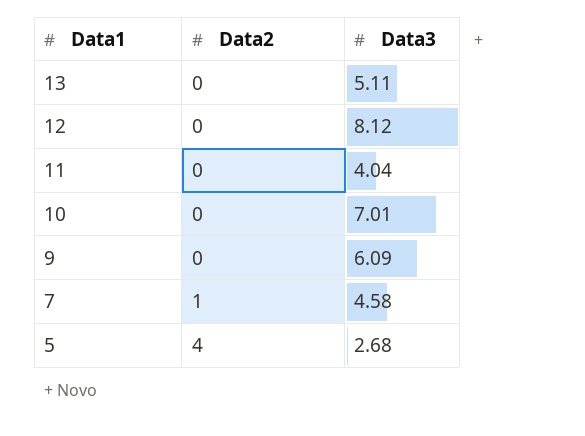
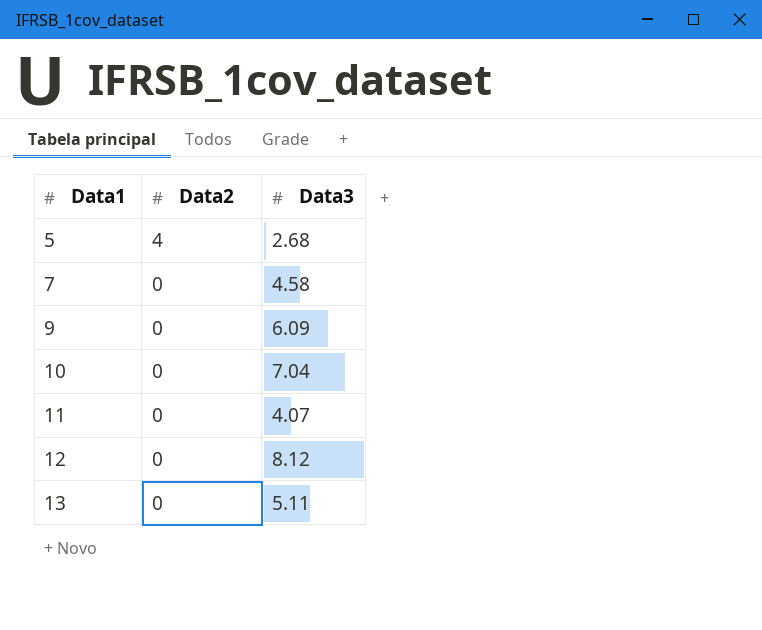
row order: Data1 descending -> Data1 ascending
7 | Data2: 1 -> 0
10 | Data3: 7.01 -> 7.04
11 | Data3: 4.04 -> 4.07

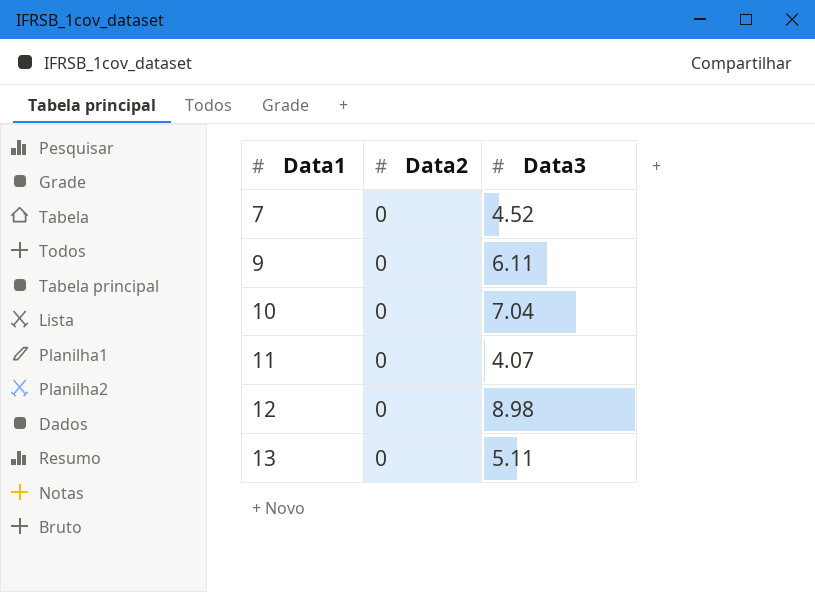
row 5: 4 | 2.68 -> none
7 | Data3: 4.58 -> 4.52
9 | Data3: 6.09 -> 6.11
12 | Data3: 8.12 -> 8.98

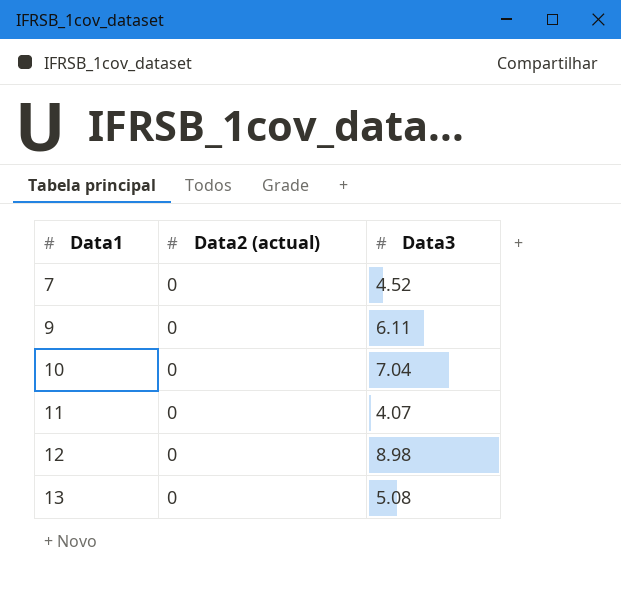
column name: Data2 -> Data2 (actual)
13 | Data3: 5.11 -> 5.08

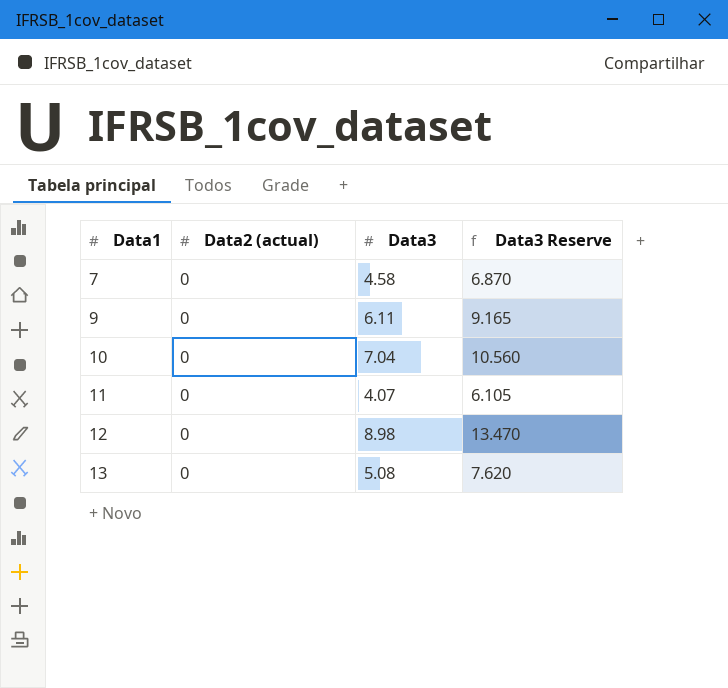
column Data3 Reserve | formula: none -> [Data3] * 1.5
7 | Data3: 4.52 -> 4.58

